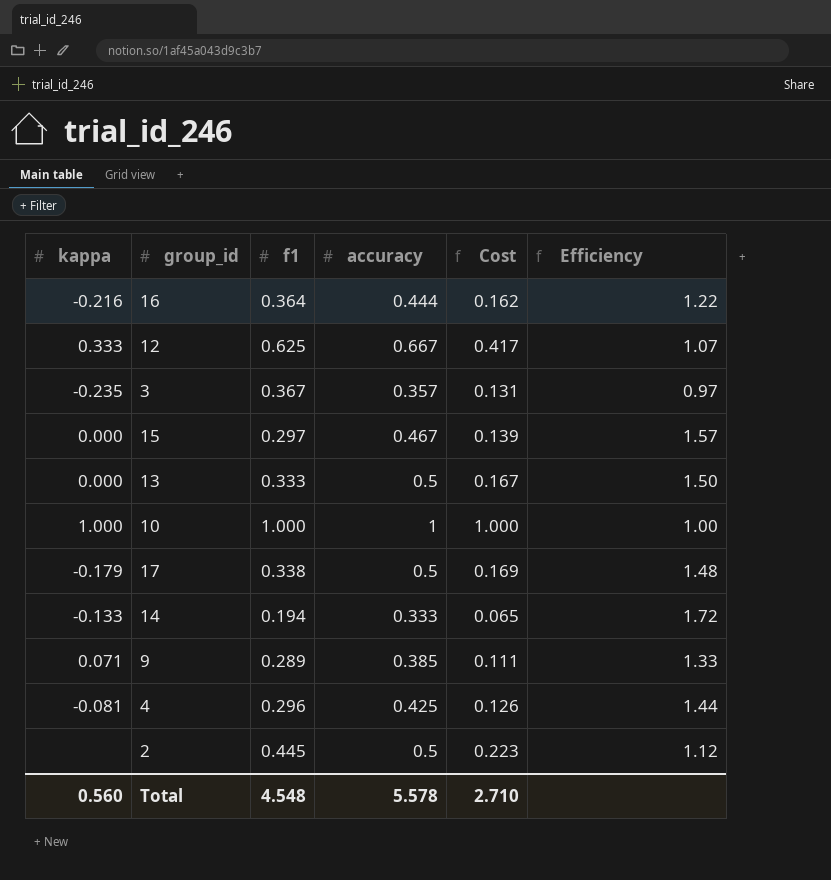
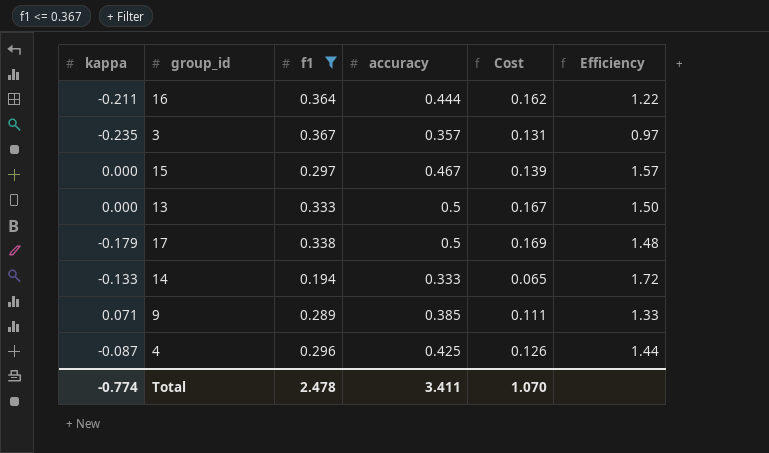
filter: none -> f1 <= 0.367
16 | kappa: -0.216 -> -0.211
4 | kappa: -0.081 -> -0.087
Total | kappa: 0.560 -> -0.774
Total | f1: 4.548 -> 2.478
Total | accuracy: 5.578 -> 3.411
Total | Cost: 2.710 -> 1.070

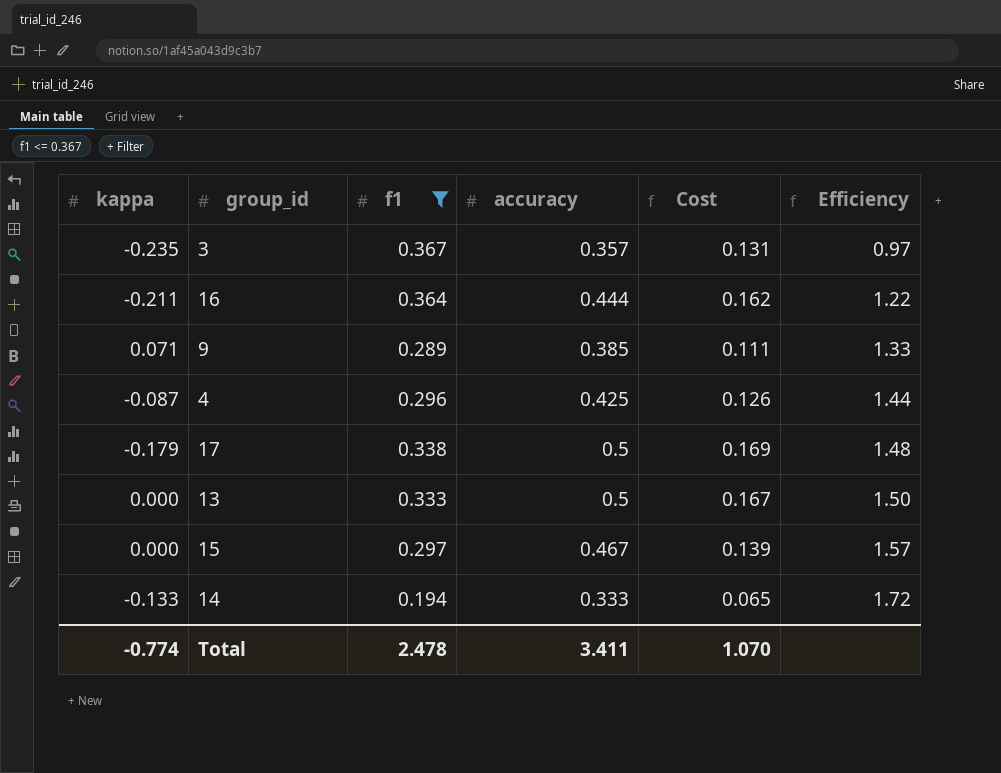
row order: none -> Efficiency ascending

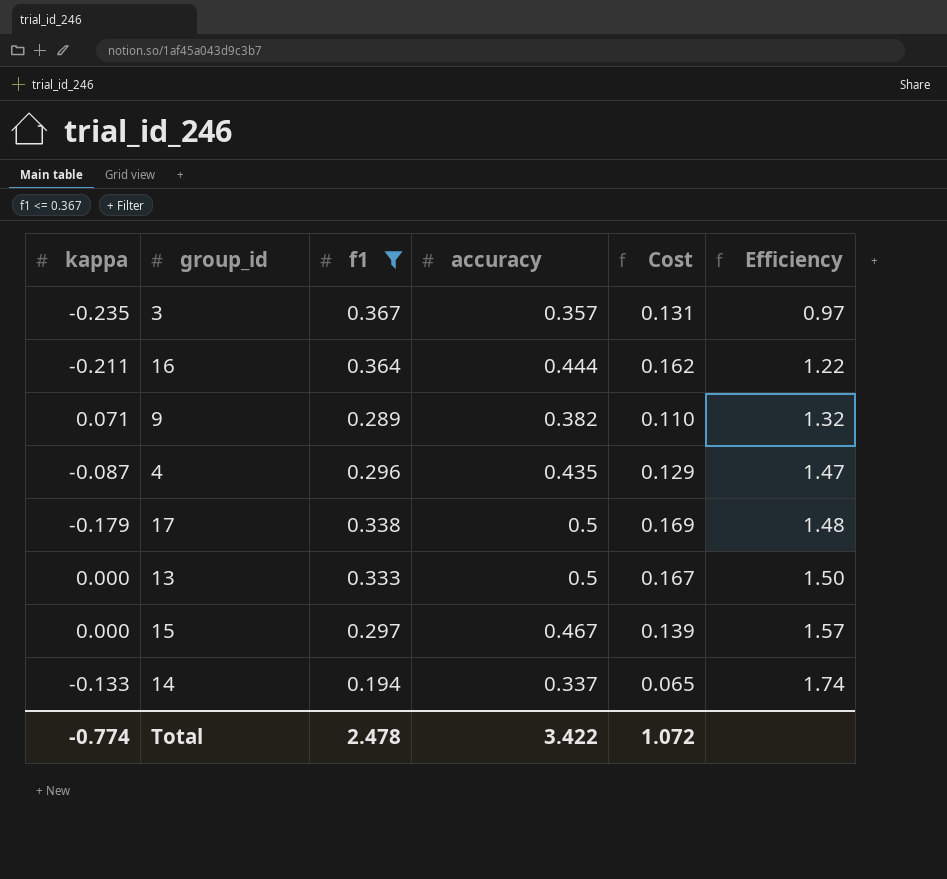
9 | accuracy: 0.385 -> 0.382
9 | Cost: 0.111 -> 0.110
9 | Efficiency: 1.33 -> 1.32
4 | accuracy: 0.425 -> 0.435
4 | Cost: 0.126 -> 0.129
4 | Efficiency: 1.44 -> 1.47
14 | accuracy: 0.333 -> 0.337
14 | Efficiency: 1.72 -> 1.74
Total | accuracy: 3.411 -> 3.422
Total | Cost: 1.070 -> 1.072

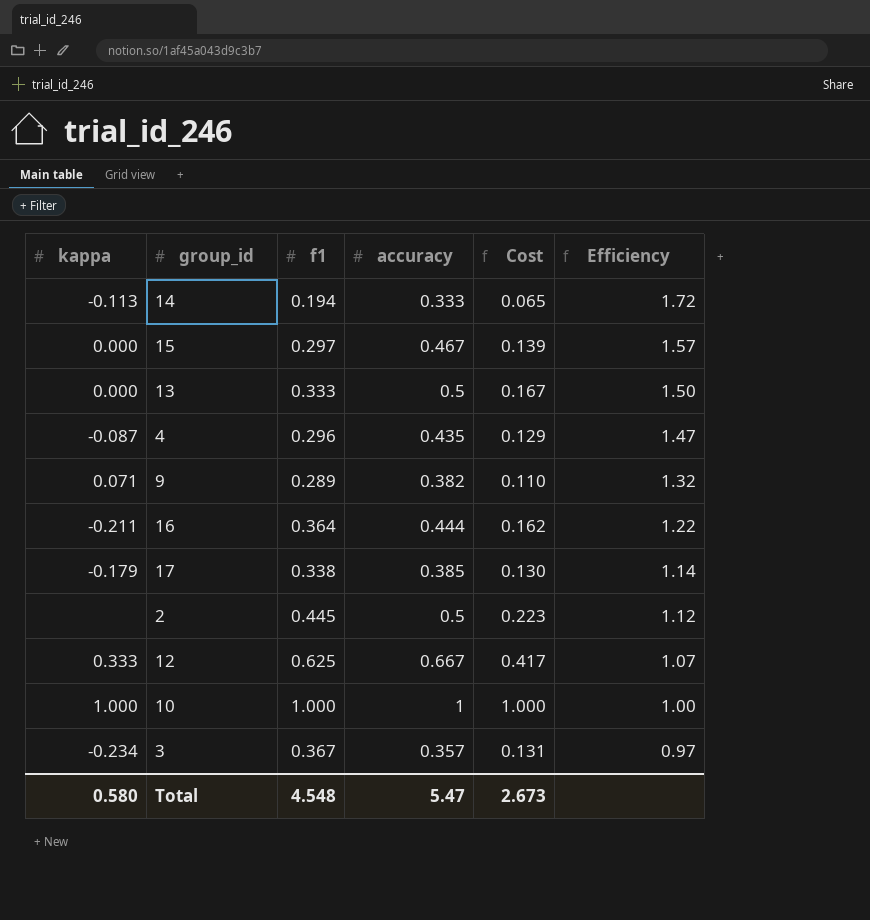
filter: f1 <= 0.367 -> none
row order: Efficiency ascending -> Efficiency descending
14 | kappa: -0.133 -> -0.113
14 | accuracy: 0.337 -> 0.333
14 | Efficiency: 1.74 -> 1.72
17 | accuracy: 0.5 -> 0.385
17 | Cost: 0.169 -> 0.130
17 | Efficiency: 1.48 -> 1.14
3 | kappa: -0.235 -> -0.234
Total | kappa: -0.774 -> 0.580
Total | f1: 2.478 -> 4.548
Total | accuracy: 3.422 -> 5.47
Total | Cost: 1.072 -> 2.673

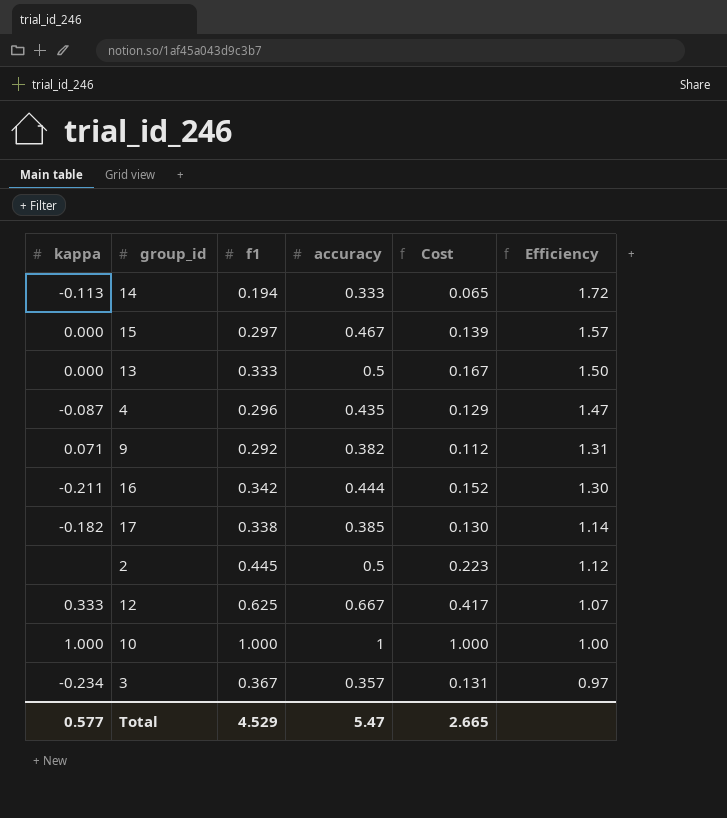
9 | f1: 0.289 -> 0.292
9 | Cost: 0.110 -> 0.112
9 | Efficiency: 1.32 -> 1.31
16 | f1: 0.364 -> 0.342
16 | Cost: 0.162 -> 0.152
16 | Efficiency: 1.22 -> 1.30
17 | kappa: -0.179 -> -0.182
Total | kappa: 0.580 -> 0.577
Total | f1: 4.548 -> 4.529
Total | Cost: 2.673 -> 2.665

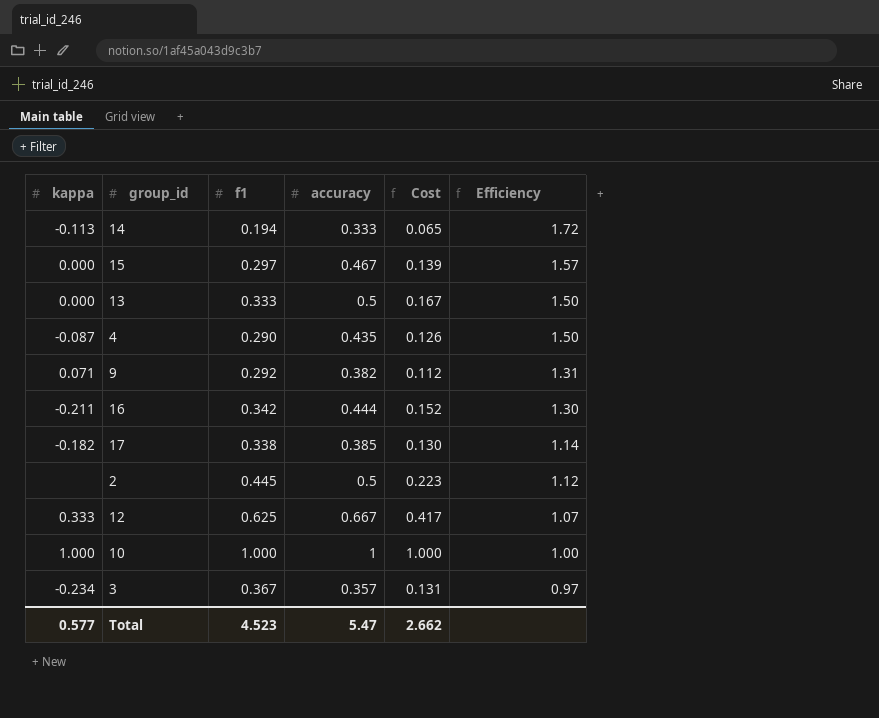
4 | f1: 0.296 -> 0.290
4 | Cost: 0.129 -> 0.126
4 | Efficiency: 1.47 -> 1.50
Total | f1: 4.529 -> 4.523
Total | Cost: 2.665 -> 2.662

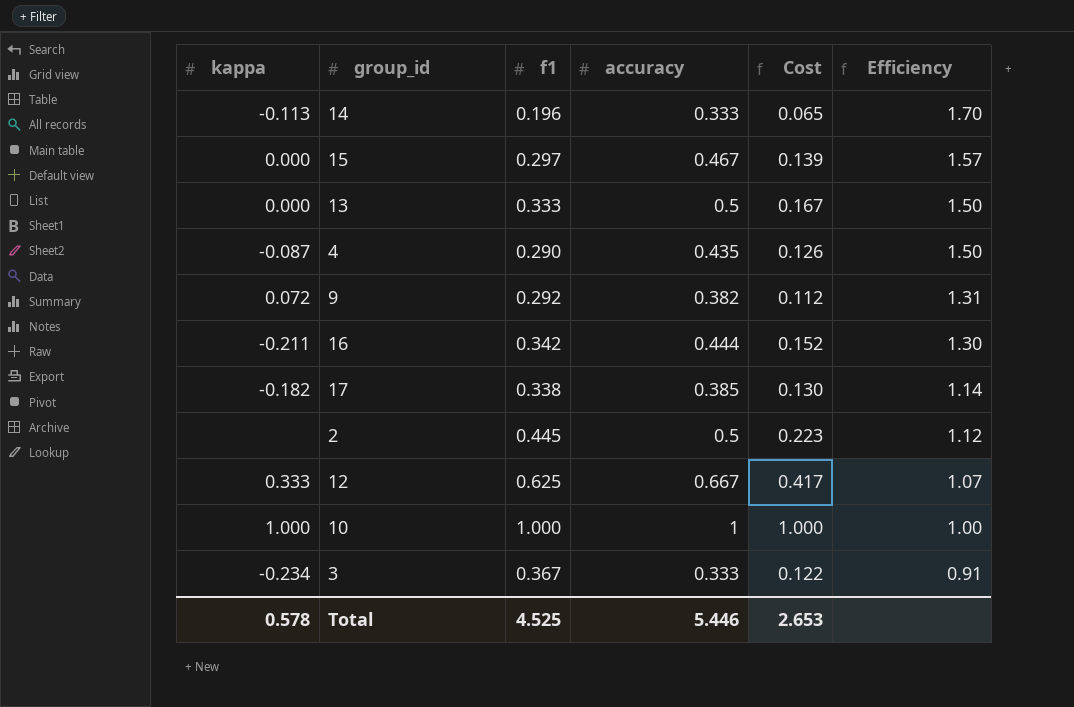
14 | f1: 0.194 -> 0.196
14 | Efficiency: 1.72 -> 1.70
9 | kappa: 0.071 -> 0.072
3 | accuracy: 0.357 -> 0.333
3 | Cost: 0.131 -> 0.122
3 | Efficiency: 0.97 -> 0.91
Total | kappa: 0.577 -> 0.578
Total | f1: 4.523 -> 4.525
Total | accuracy: 5.47 -> 5.446
Total | Cost: 2.662 -> 2.653

